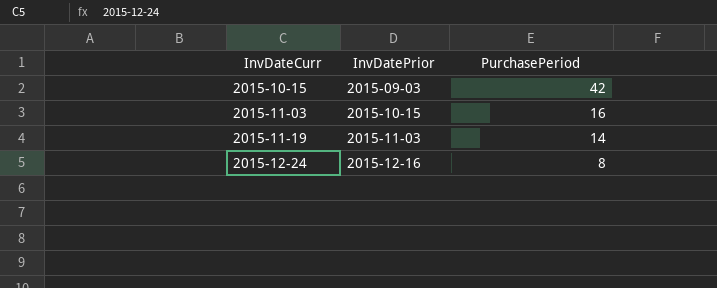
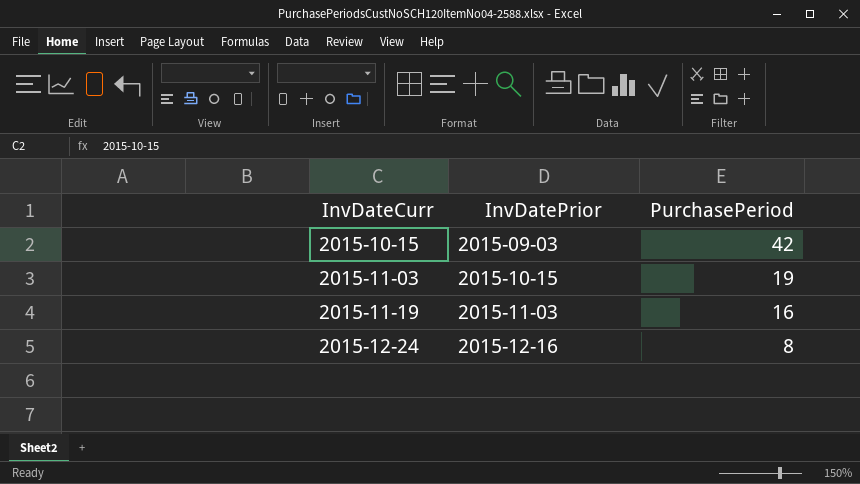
2015-11-03 | PurchasePeriod: 16 -> 19
2015-11-19 | PurchasePeriod: 14 -> 16

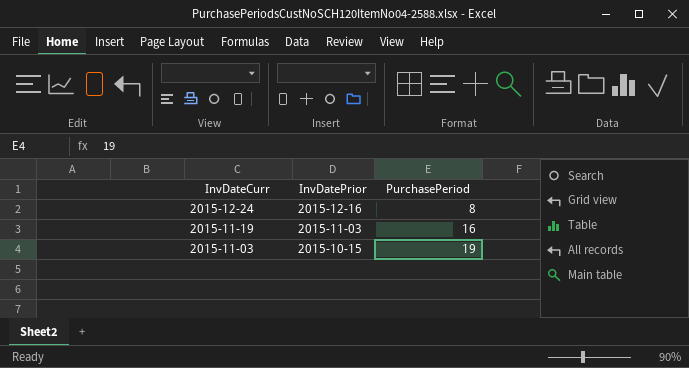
row order: InvDateCurr ascending -> InvDateCurr descending
row 2015-10-15: 2015-09-03 | 42 -> none

